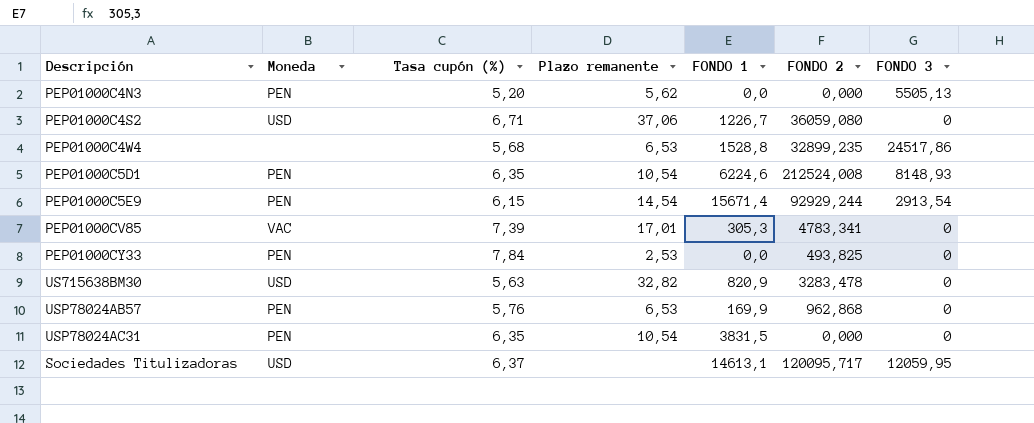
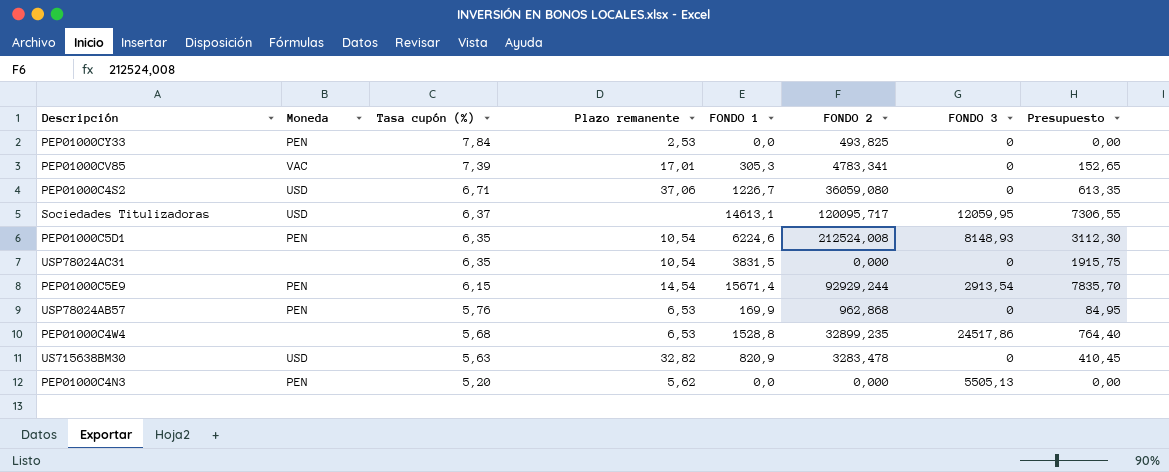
row order: none -> Tasa cupón (%) descending
column Presupuesto | formula: none -> [FONDO 1] * 0,5
USP78024AC31 | Moneda: PEN -> none

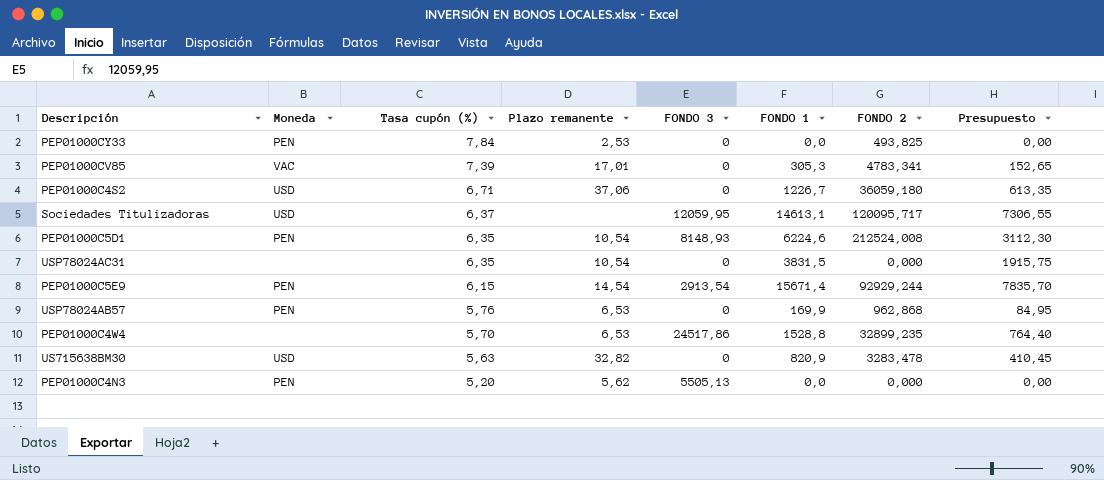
column FONDO 3 | position: 7 -> 5
PEP01000C4S2 | FONDO 2: 36059,080 -> 36059,180
PEP01000C4W4 | Tasa cupón (%): 5,68 -> 5,70

